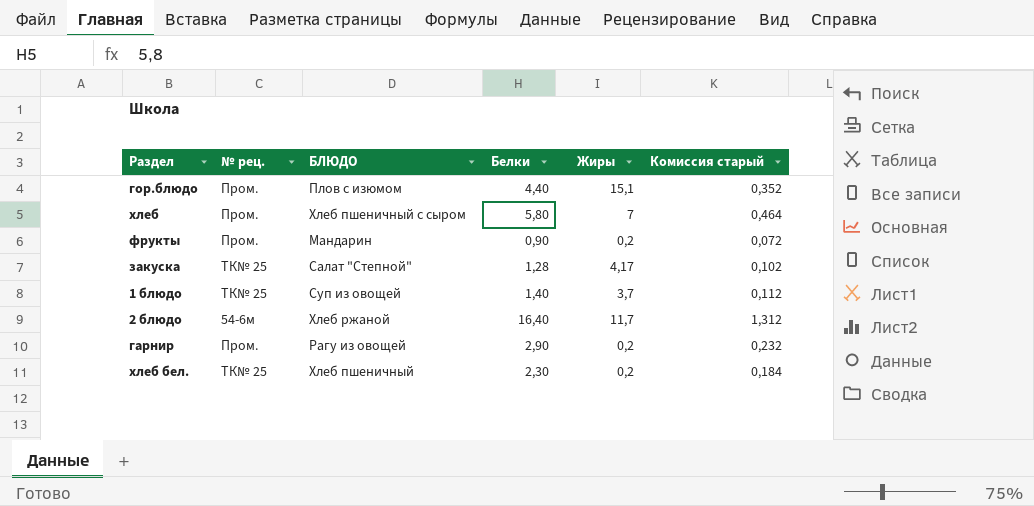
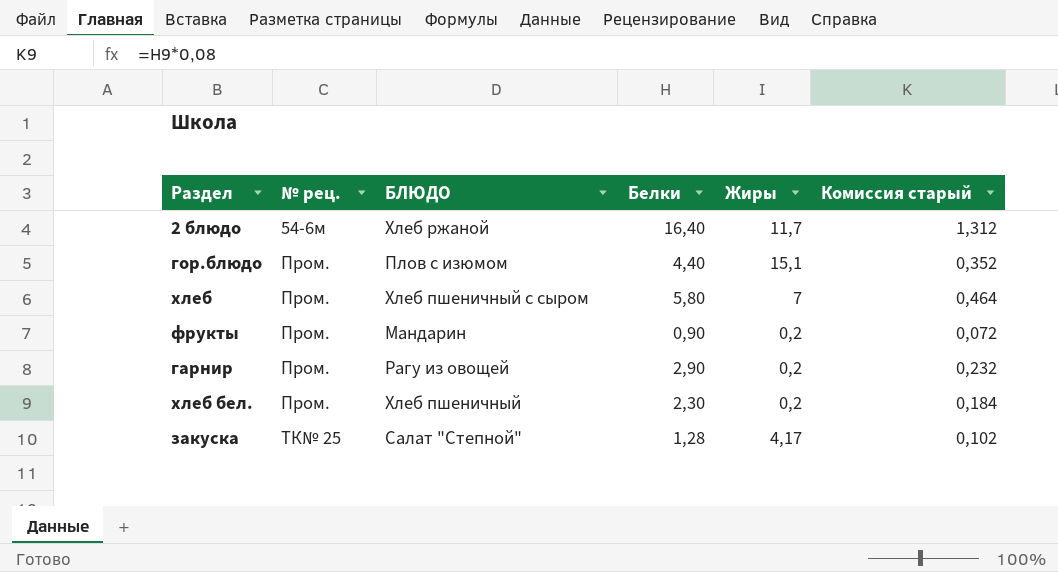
row order: none -> № рец. ascending
row 1 блюдо: ТК№ 25 | Суп из овощей | 1,40 | 3,7 | 0,112 -> none
хлеб бел. | № рец.: ТК№ 25 -> Пром.

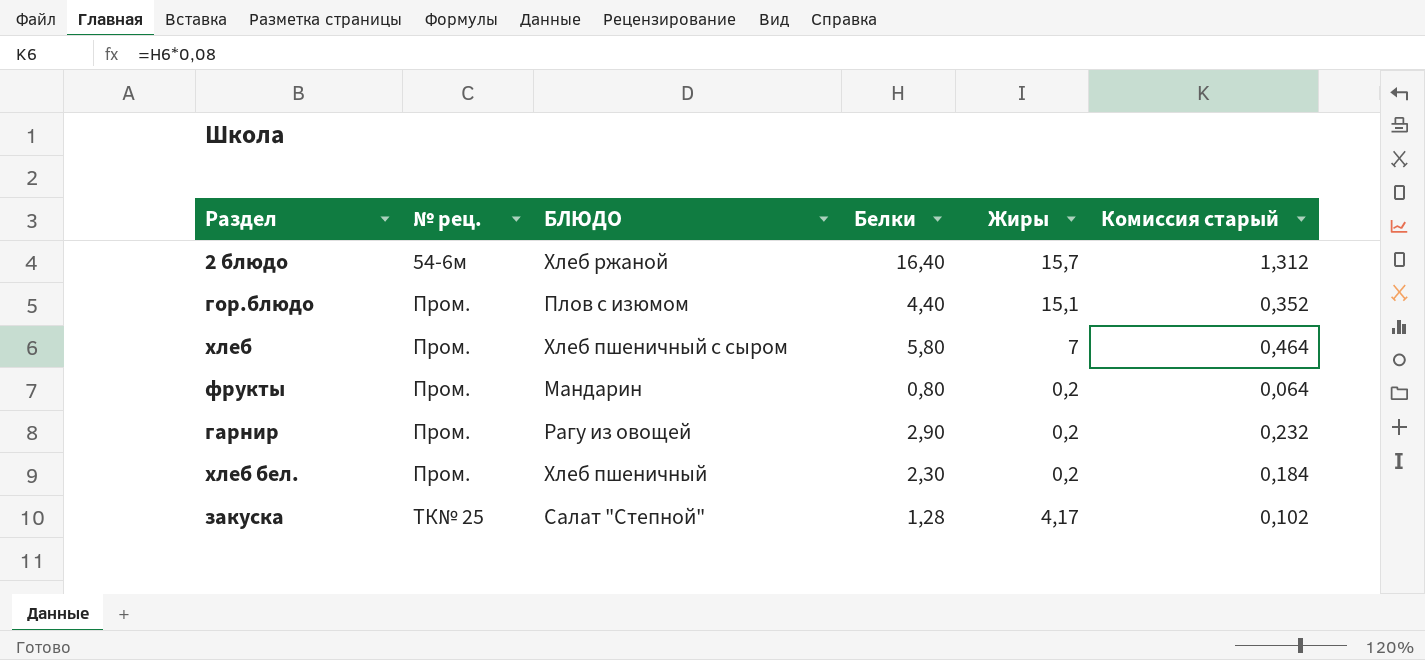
2 блюдо | Жиры: 11,7 -> 15,7
фрукты | Белки: 0,90 -> 0,80
фрукты | Комиссия старый: 0,072 -> 0,064

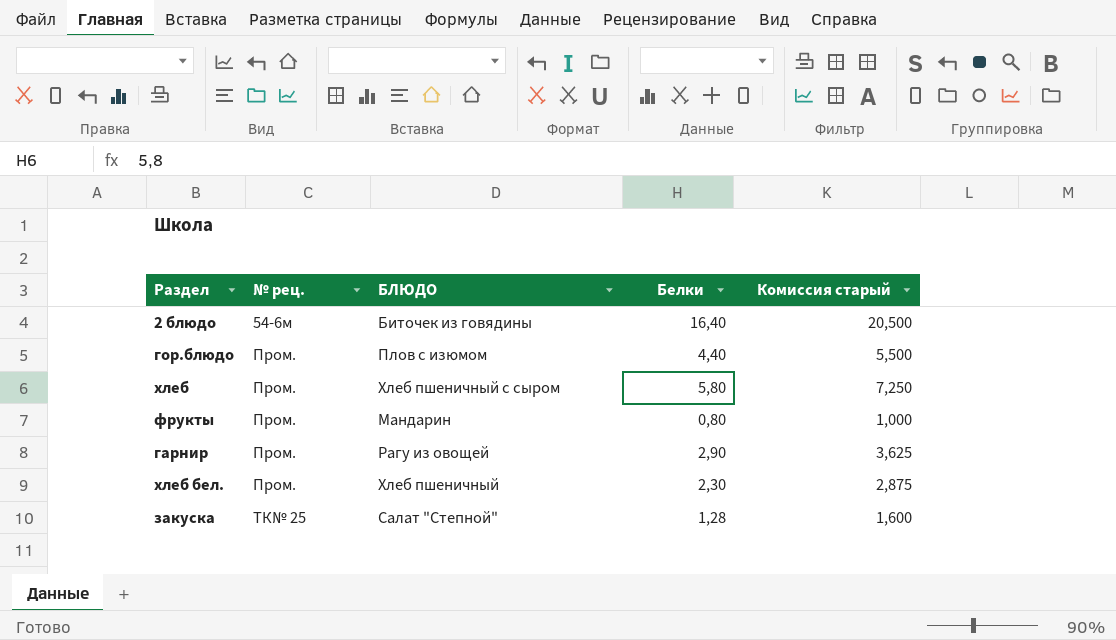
column Жиры | position: 5 -> none
column Комиссия старый | formula: [Белки] * 0,08 -> [Белки] * 1,25
2 блюдо | БЛЮДО: Хлеб ржаной -> Биточек из говядины

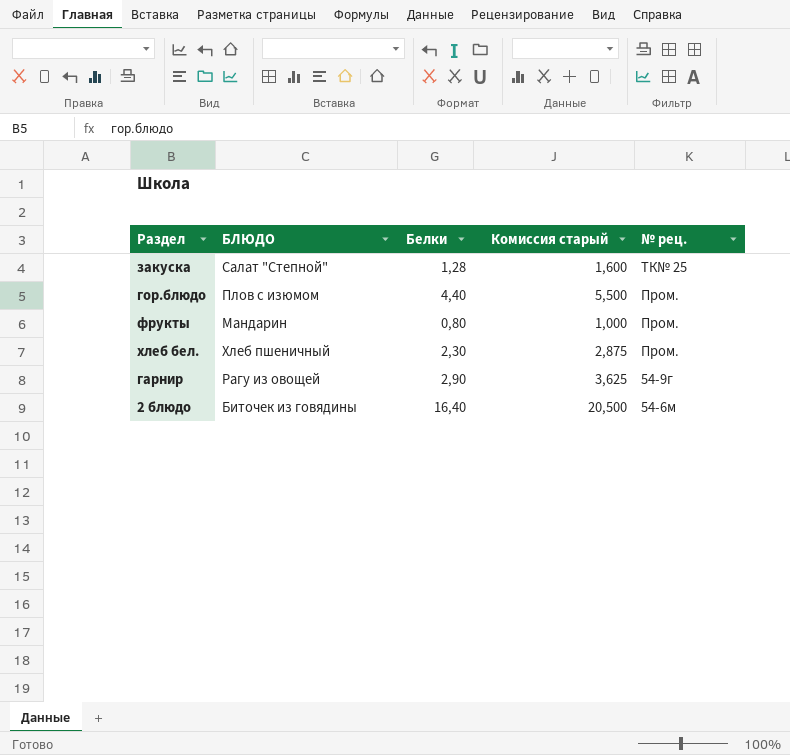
row order: № рец. ascending -> № рец. descending
column № рец. | position: 2 -> 5
row хлеб: Пром. | Хлеб пшеничный с сыром | 5,80 | 7,250 -> none
гарнир | № рец.: Пром. -> 54-9г

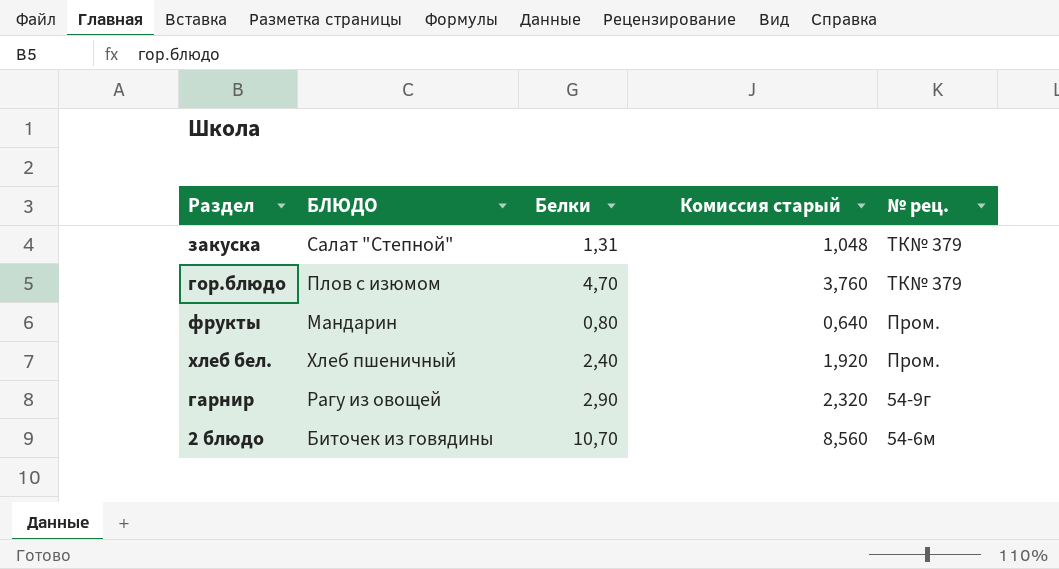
column Комиссия старый | formula: [Белки] * 1,25 -> [Белки] * 0,8
закуска | Белки: 1,28 -> 1,31
закуска | № рец.: ТК№ 25 -> ТК№ 379
гор.блюдо | Белки: 4,40 -> 4,70
гор.блюдо | № рец.: Пром. -> ТК№ 379
хлеб бел. | Белки: 2,30 -> 2,40
2 блюдо | Белки: 16,40 -> 10,70

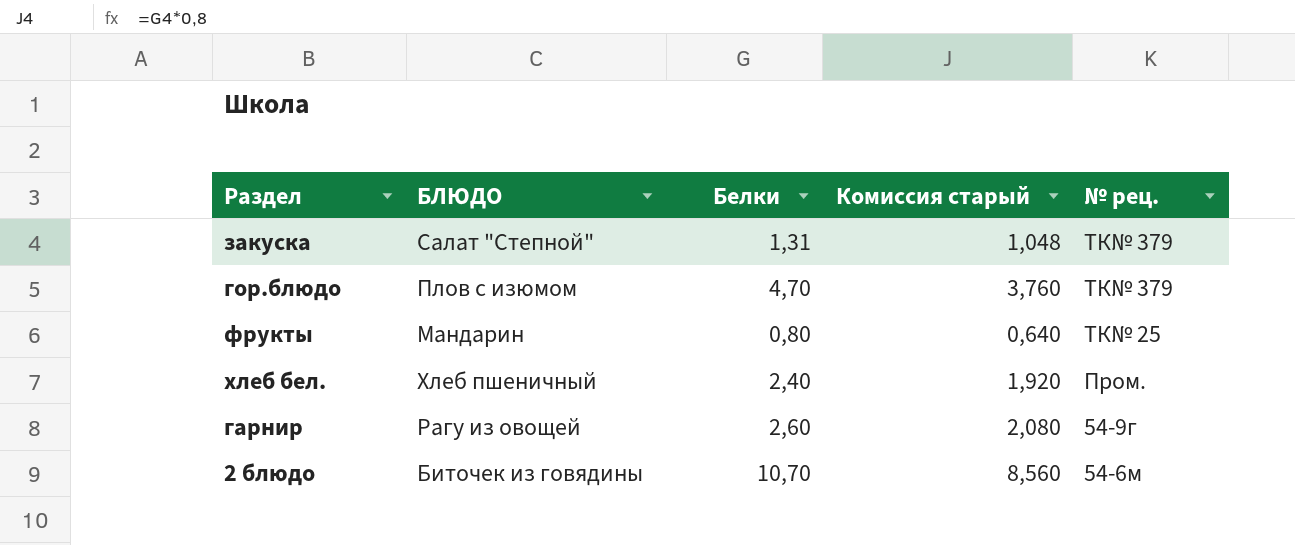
фрукты | № рец.: Пром. -> ТК№ 25
гарнир | Белки: 2,90 -> 2,60
гарнир | Комиссия старый: 2,320 -> 2,080

